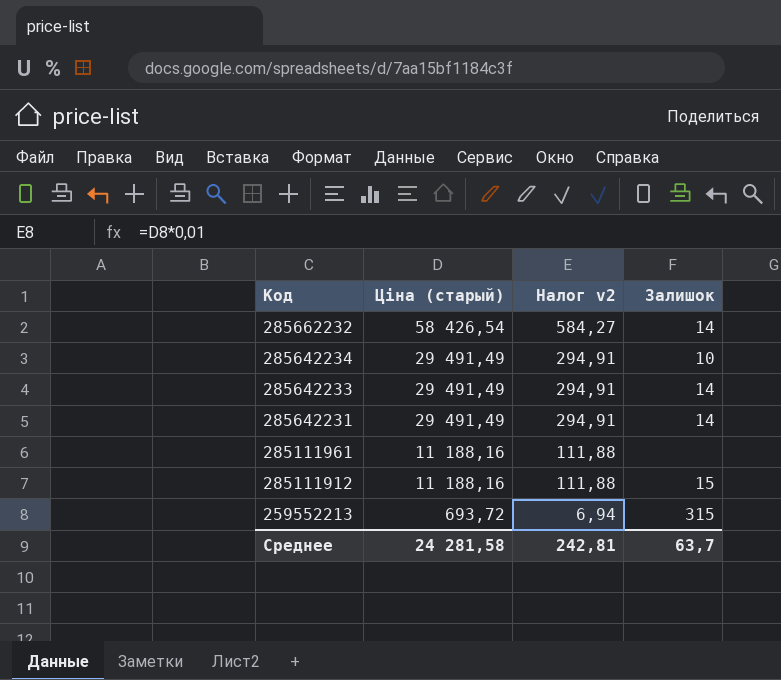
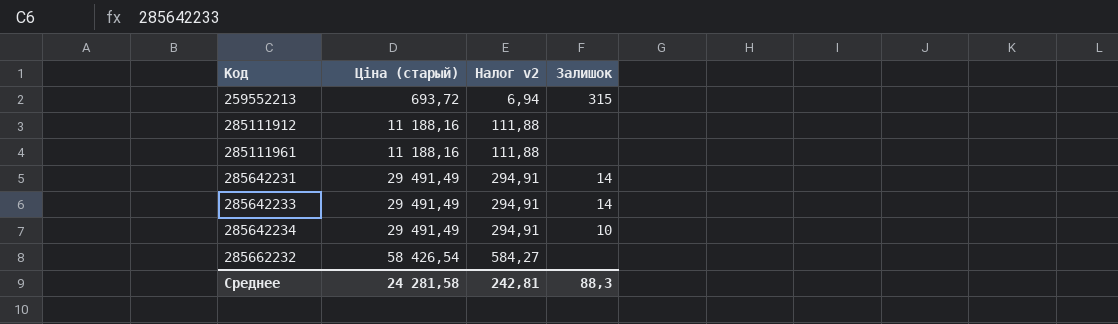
row order: Код descending -> Код ascending
285111912 | Залишок: 15 -> none
285662232 | Залишок: 14 -> none
Среднее | Залишок: 63,7 -> 88,3

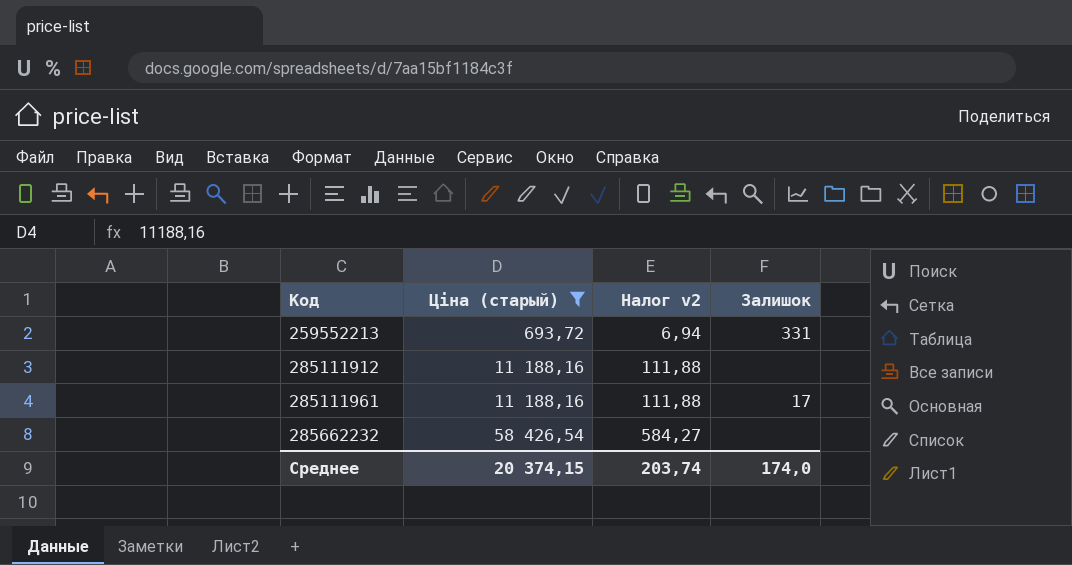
filter: none -> Ціна (старый) != 29 491,49
259552213 | Залишок: 315 -> 331
285111961 | Залишок: none -> 17
Среднее | Ціна (старый): 24 281,58 -> 20 374,15
Среднее | Налог v2: 242,81 -> 203,74
Среднее | Залишок: 88,3 -> 174,0

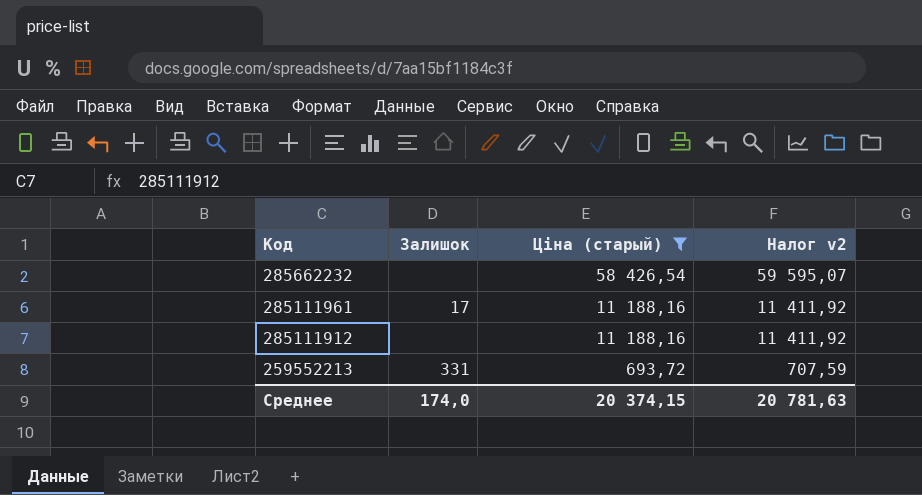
row order: Код ascending -> Код descending
column Залишок | position: 4 -> 2
column Налог v2 | formula: [Ціна (старый)] * 0,01 -> [Ціна (старый)] * 1,02
Среднее | Налог v2: 203,74 -> 20 781,63

